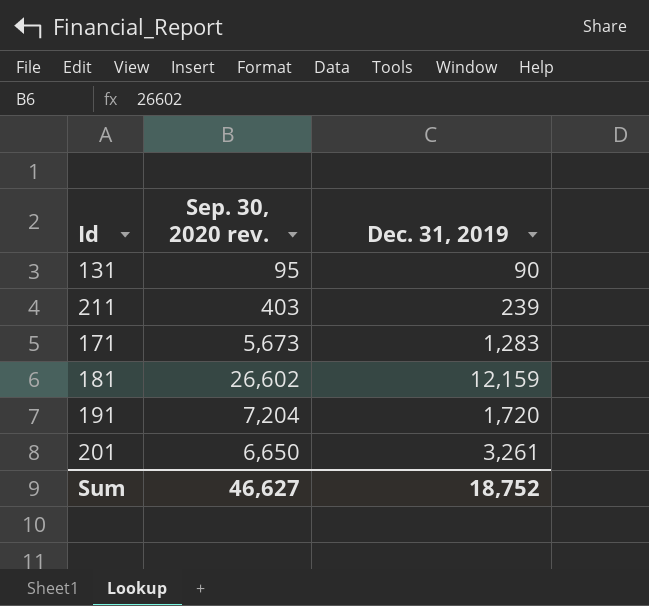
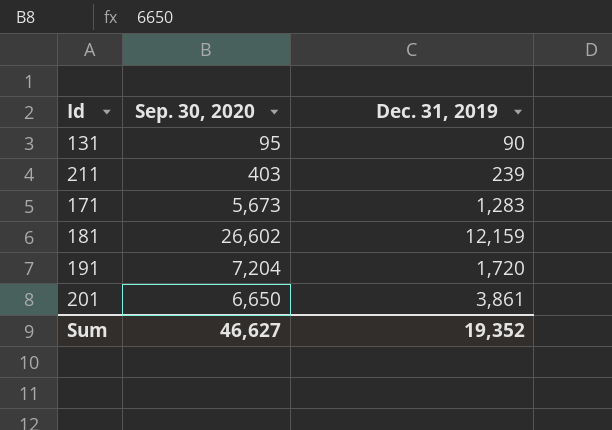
column name: Sep. 30, 2020 rev. -> Sep. 30, 2020
201 | Dec. 31, 2019: 3,261 -> 3,861
Sum | Dec. 31, 2019: 18,752 -> 19,352

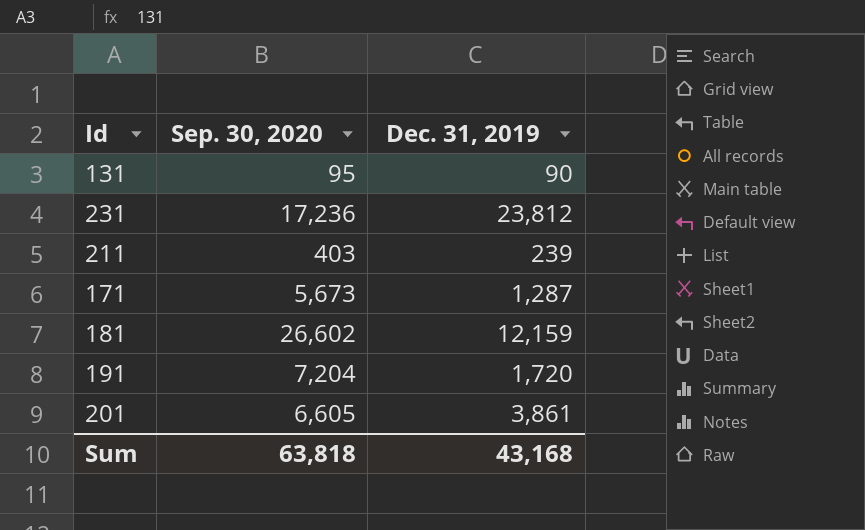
row 231: none -> 17,236 | 23,812
171 | Dec. 31, 2019: 1,283 -> 1,287
201 | Sep. 30, 2020: 6,650 -> 6,605
Sum | Sep. 30, 2020: 46,627 -> 63,818
Sum | Dec. 31, 2019: 19,352 -> 43,168

